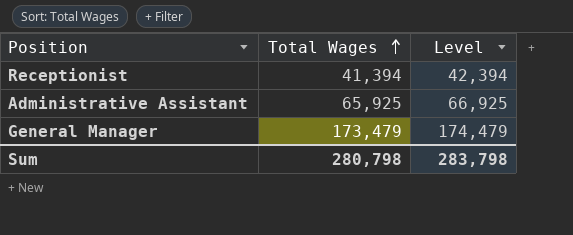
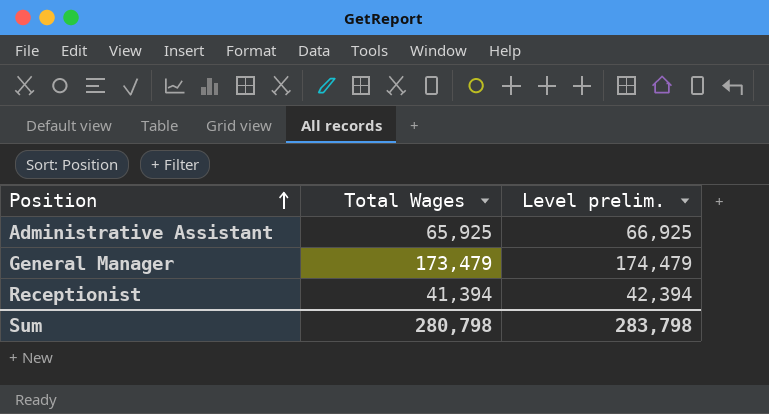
row order: Total Wages ascending -> Position ascending
column name: Level -> Level prelim.

